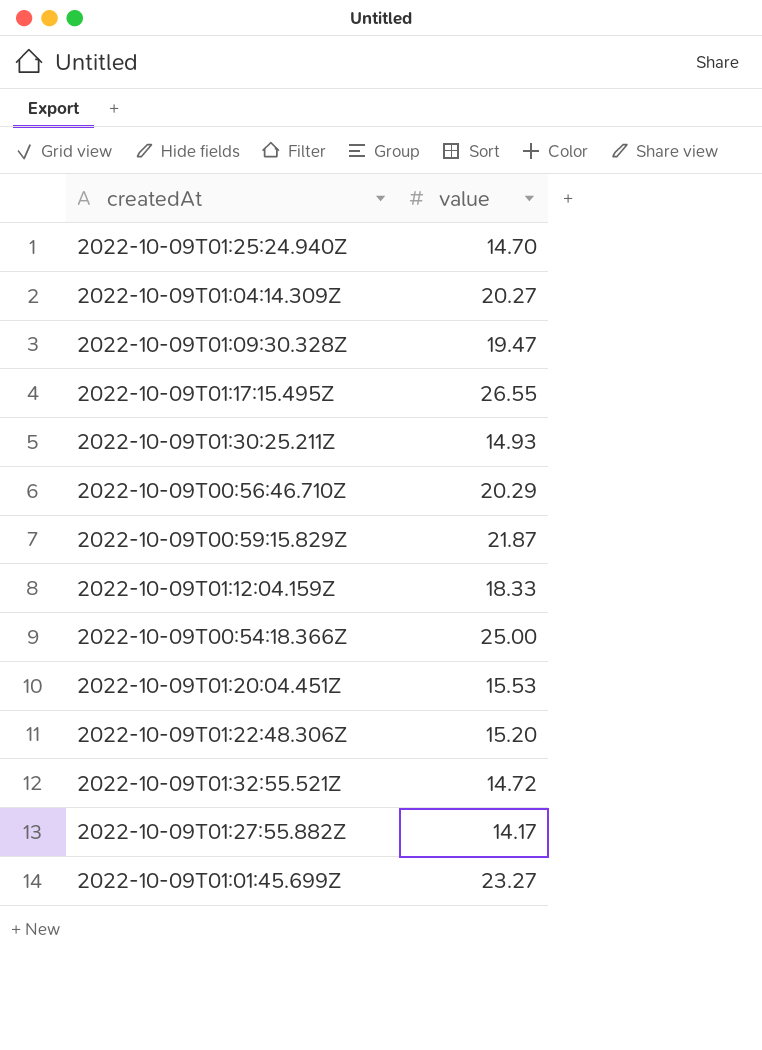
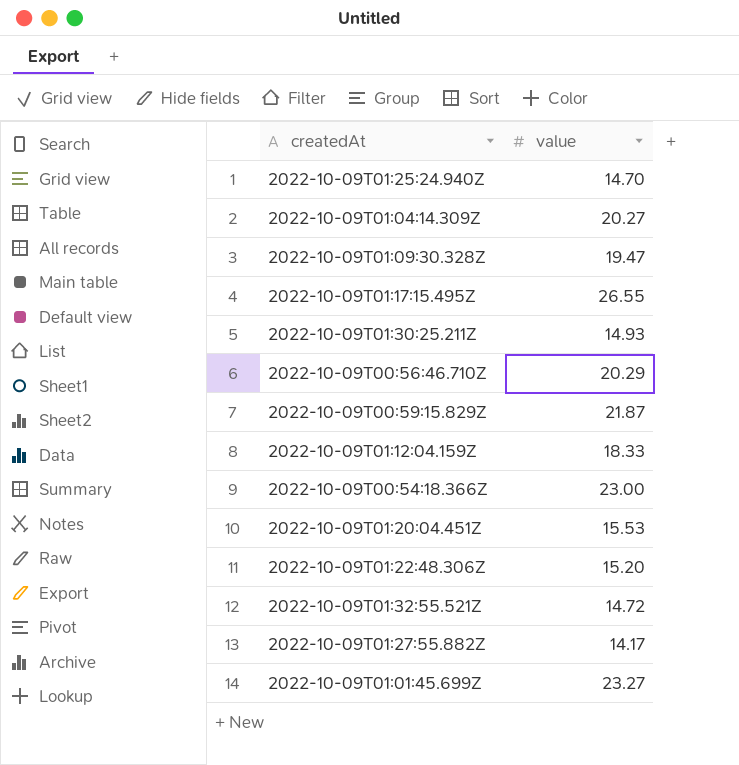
2022-10-09T00:54:18.366Z | value: 25.00 -> 23.00

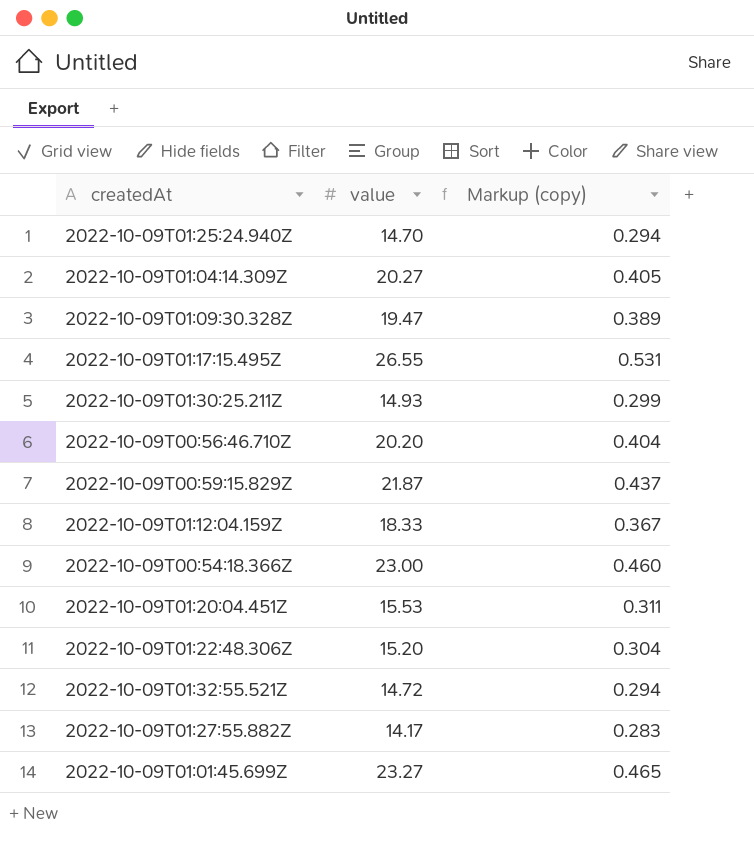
column Markup (copy) | formula: none -> [value] * 0.02
2022-10-09T00:56:46.710Z | value: 20.29 -> 20.20

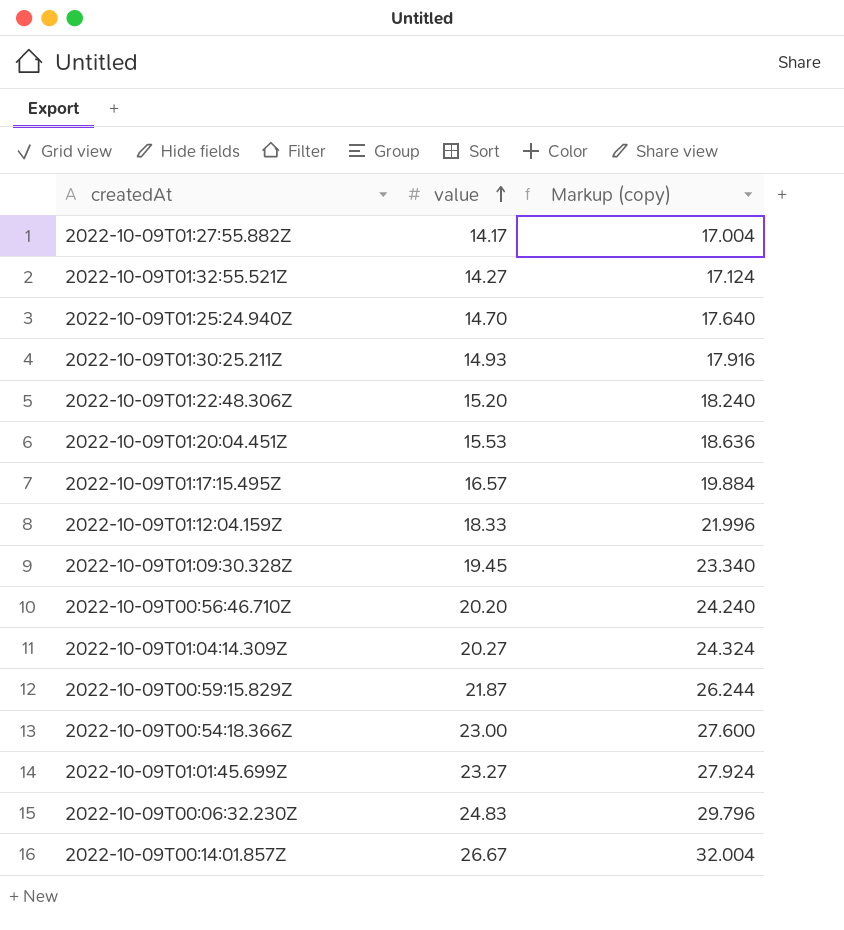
row order: none -> value ascending
column Markup (copy) | formula: [value] * 0.02 -> [value] * 1.2
2022-10-09T01:32:55.521Z | value: 14.72 -> 14.27
2022-10-09T01:17:15.495Z | value: 26.55 -> 16.57
2022-10-09T01:09:30.328Z | value: 19.47 -> 19.45
row 2022-10-09T00:06:32.230Z: none -> 24.83 | 29.796
row 2022-10-09T00:14:01.857Z: none -> 26.67 | 32.004

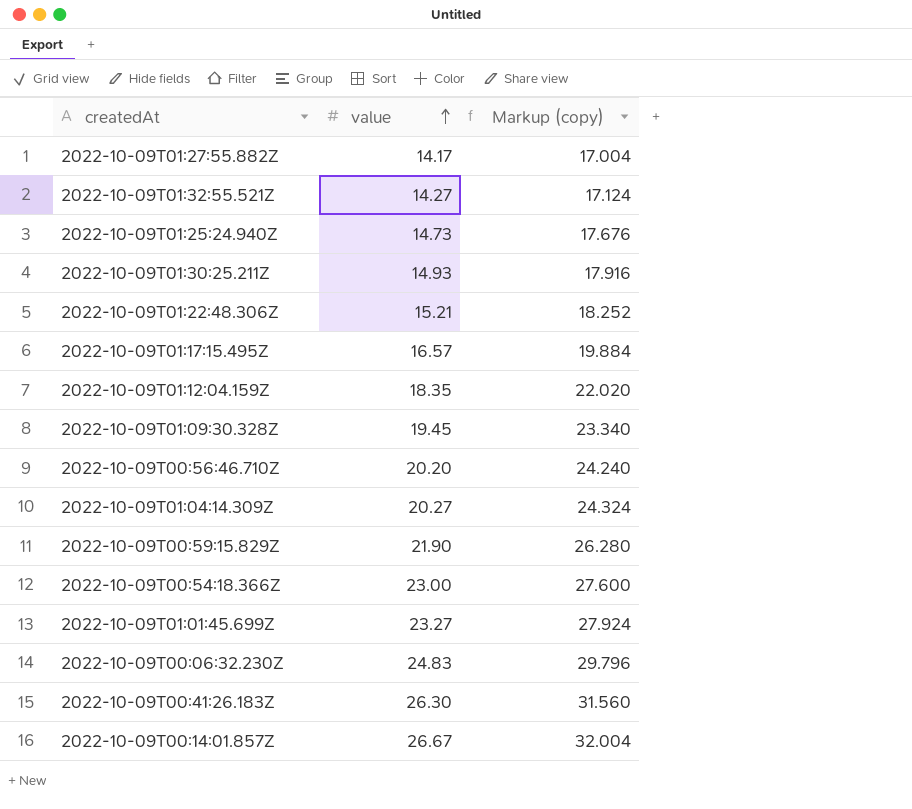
row 2022-10-09T01:20:04.451Z: 15.53 | 18.636 -> none
2022-10-09T01:25:24.940Z | value: 14.70 -> 14.73
2022-10-09T01:25:24.940Z | Markup (copy): 17.640 -> 17.676
2022-10-09T01:22:48.306Z | value: 15.20 -> 15.21
2022-10-09T01:22:48.306Z | Markup (copy): 18.240 -> 18.252
2022-10-09T01:12:04.159Z | value: 18.33 -> 18.35
2022-10-09T01:12:04.159Z | Markup (copy): 21.996 -> 22.020
2022-10-09T00:59:15.829Z | value: 21.87 -> 21.90
2022-10-09T00:59:15.829Z | Markup (copy): 26.244 -> 26.280
row 2022-10-09T00:41:26.183Z: none -> 26.30 | 31.560

